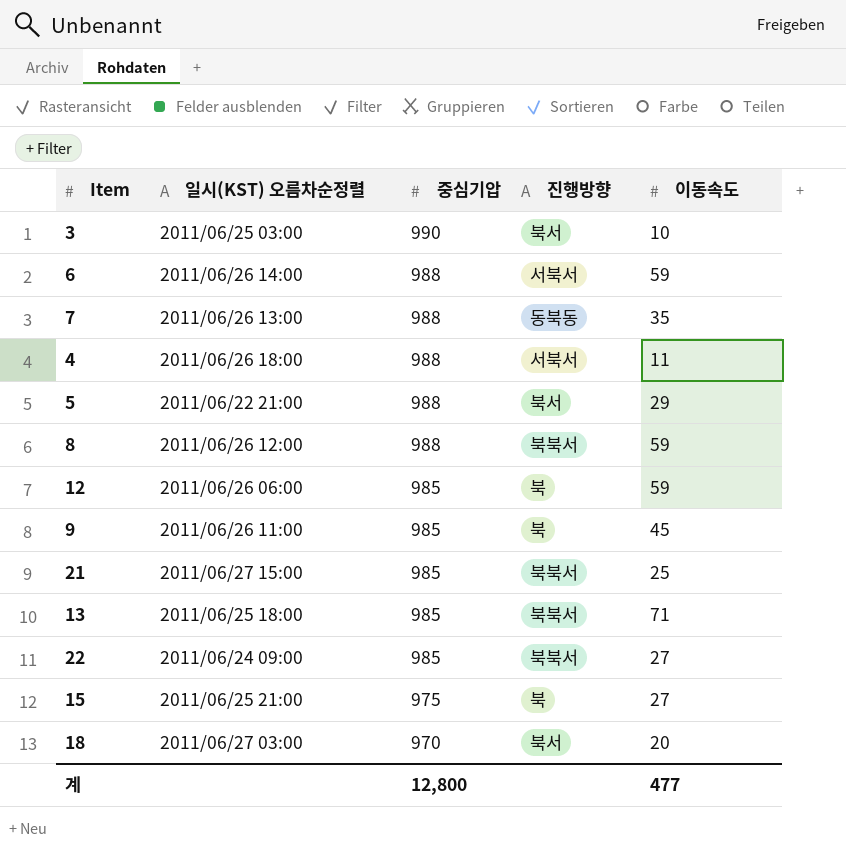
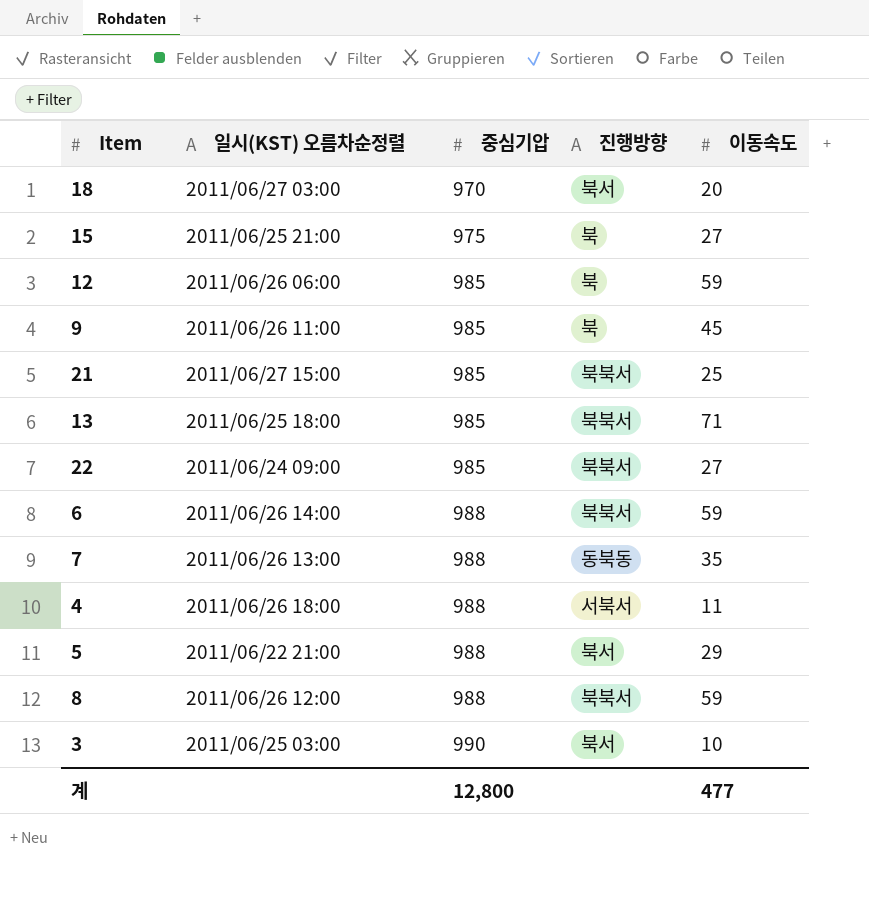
row order: 중심기압 descending -> 중심기압 ascending
6 | 진행방향: 서북서 -> 북북서

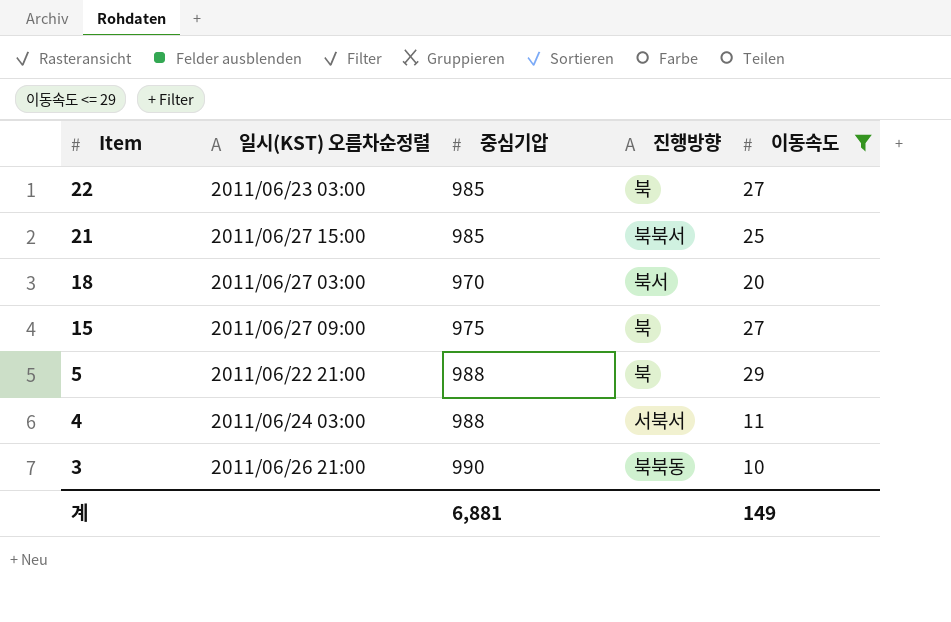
filter: none -> 이동속도 <= 29
row order: 중심기압 ascending -> Item descending
22 | 일시(KST) 오름차순정렬: 2011/06/24 09:00 -> 2011/06/23 03:00
22 | 진행방향: 북북서 -> 북
15 | 일시(KST) 오름차순정렬: 2011/06/25 21:00 -> 2011/06/27 09:00
5 | 진행방향: 북서 -> 북
4 | 일시(KST) 오름차순정렬: 2011/06/26 18:00 -> 2011/06/24 03:00
3 | 일시(KST) 오름차순정렬: 2011/06/25 03:00 -> 2011/06/26 21:00
3 | 진행방향: 북서 -> 북북동
계 | 중심기압: 12,800 -> 6,881
계 | 이동속도: 477 -> 149

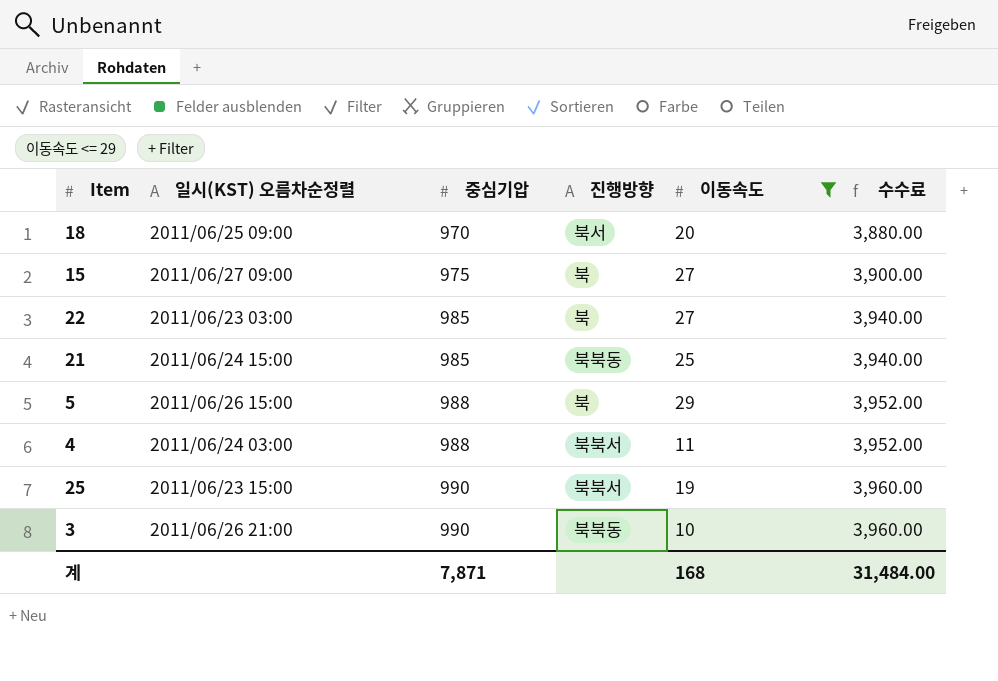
row order: Item descending -> 중심기압 ascending
column 수수료 | formula: none -> [중심기압] * 4
18 | 일시(KST) 오름차순정렬: 2011/06/27 03:00 -> 2011/06/25 09:00
21 | 일시(KST) 오름차순정렬: 2011/06/27 15:00 -> 2011/06/24 15:00
21 | 진행방향: 북북서 -> 북북동
5 | 일시(KST) 오름차순정렬: 2011/06/22 21:00 -> 2011/06/26 15:00
4 | 진행방향: 서북서 -> 북북서
row 25: none -> 2011/06/23 15:00 | 990 | 북북서 | 19 | 3,960.00
계 | 중심기압: 6,881 -> 7,871
계 | 이동속도: 149 -> 168

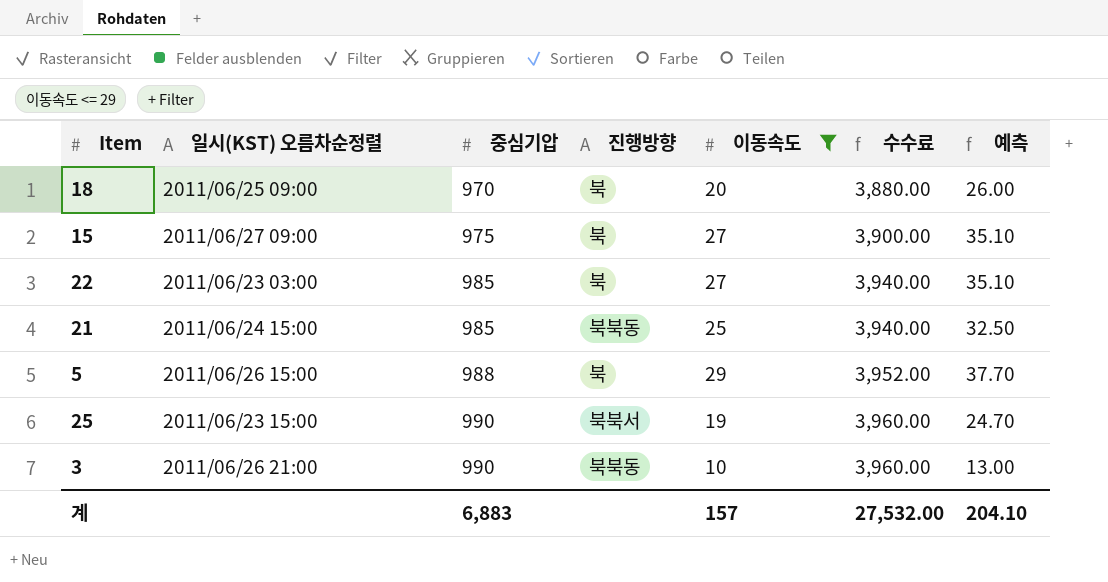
column 예측 | formula: none -> [이동속도] * 1.3
row 4: 2011/06/24 03:00 | 988 | 북북서 | 11 | 3,952.00 -> none
18 | 진행방향: 북서 -> 북
계 | 중심기압: 7,871 -> 6,883
계 | 이동속도: 168 -> 157
계 | 수수료: 31,484.00 -> 27,532.00

